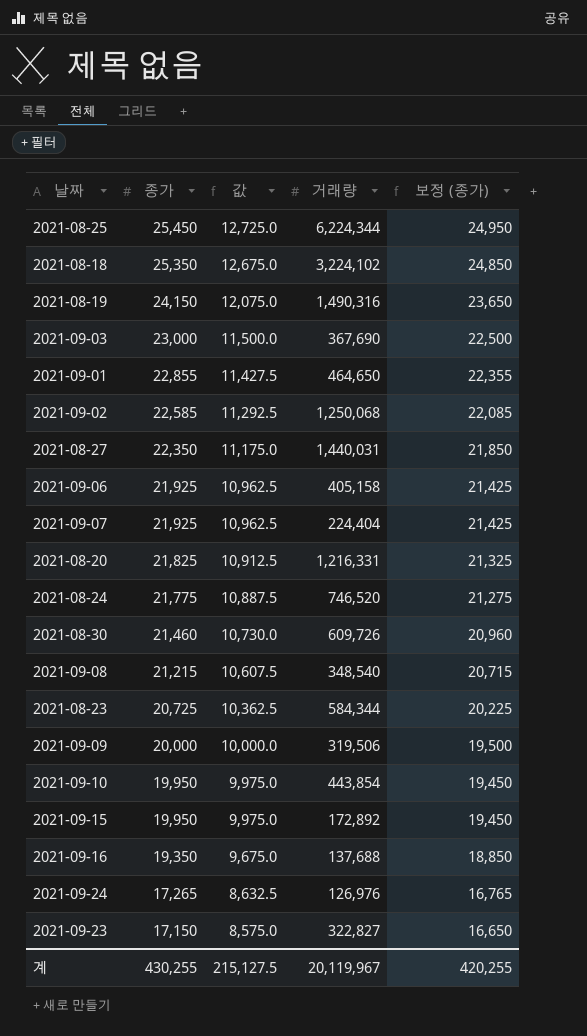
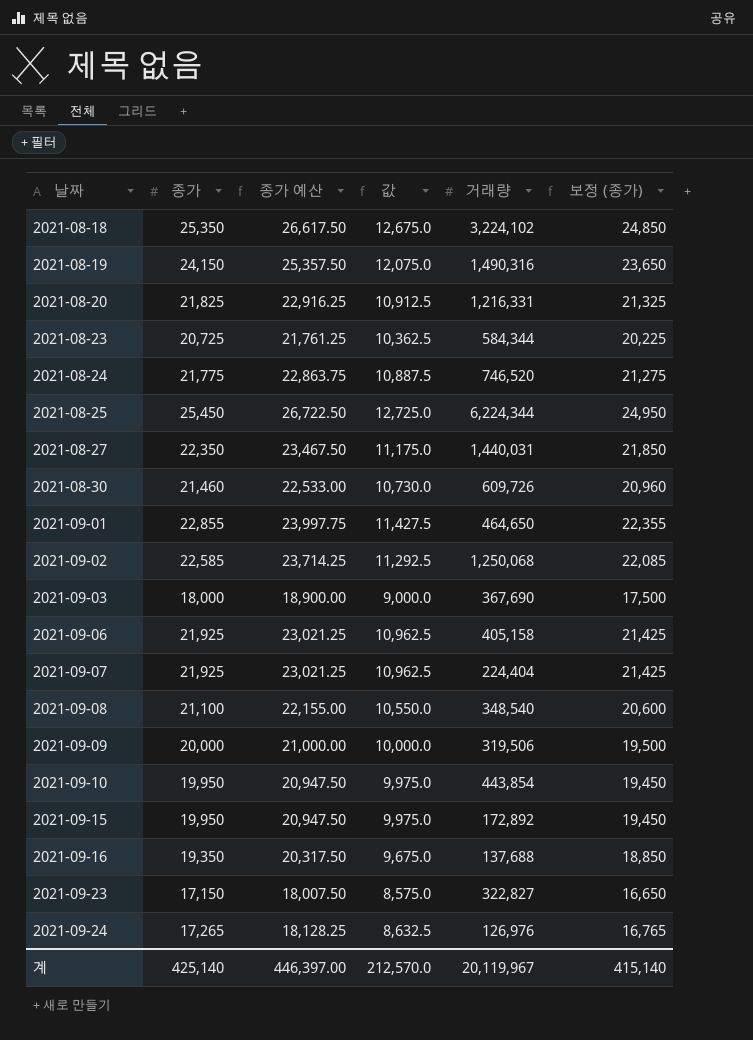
row order: 종가 descending -> 날짜 ascending
column 종가 예산 | formula: none -> [종가] * 1.05
2021-09-03 | 종가: 23,000 -> 18,000
2021-09-03 | 값: 11,500.0 -> 9,000.0
2021-09-03 | 보정 (종가): 22,500 -> 17,500
2021-09-08 | 종가: 21,215 -> 21,100
2021-09-08 | 값: 10,607.5 -> 10,550.0
2021-09-08 | 보정 (종가): 20,715 -> 20,600
계 | 종가: 430,255 -> 425,140
계 | 값: 215,127.5 -> 212,570.0
계 | 보정 (종가): 420,255 -> 415,140

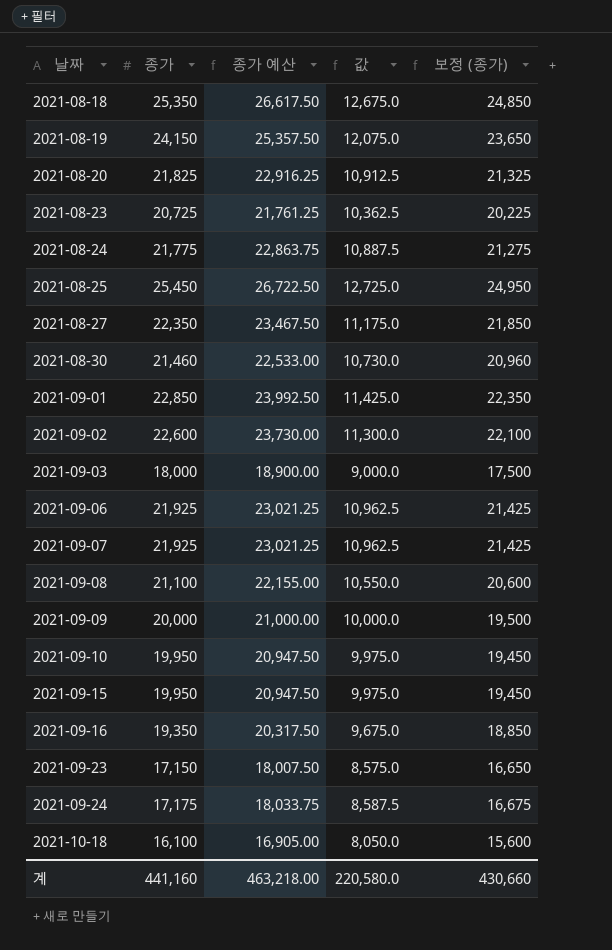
column 거래량 | position: 5 -> none
2021-09-01 | 종가: 22,855 -> 22,850
2021-09-01 | 종가 예산: 23,997.75 -> 23,992.50
2021-09-01 | 값: 11,427.5 -> 11,425.0
2021-09-01 | 보정 (종가): 22,355 -> 22,350
2021-09-02 | 종가: 22,585 -> 22,600
2021-09-02 | 종가 예산: 23,714.25 -> 23,730.00
2021-09-02 | 값: 11,292.5 -> 11,300.0
2021-09-02 | 보정 (종가): 22,085 -> 22,100
2021-09-24 | 종가: 17,265 -> 17,175
2021-09-24 | 종가 예산: 18,128.25 -> 18,033.75
2021-09-24 | 값: 8,632.5 -> 8,587.5
2021-09-24 | 보정 (종가): 16,765 -> 16,675
row 2021-10-18: none -> 16,100 | 16,905.00 | 8,050.0 | 15,600
계 | 종가: 425,140 -> 441,160
계 | 종가 예산: 446,397.00 -> 463,218.00
계 | 값: 212,570.0 -> 220,580.0
계 | 보정 (종가): 415,140 -> 430,660

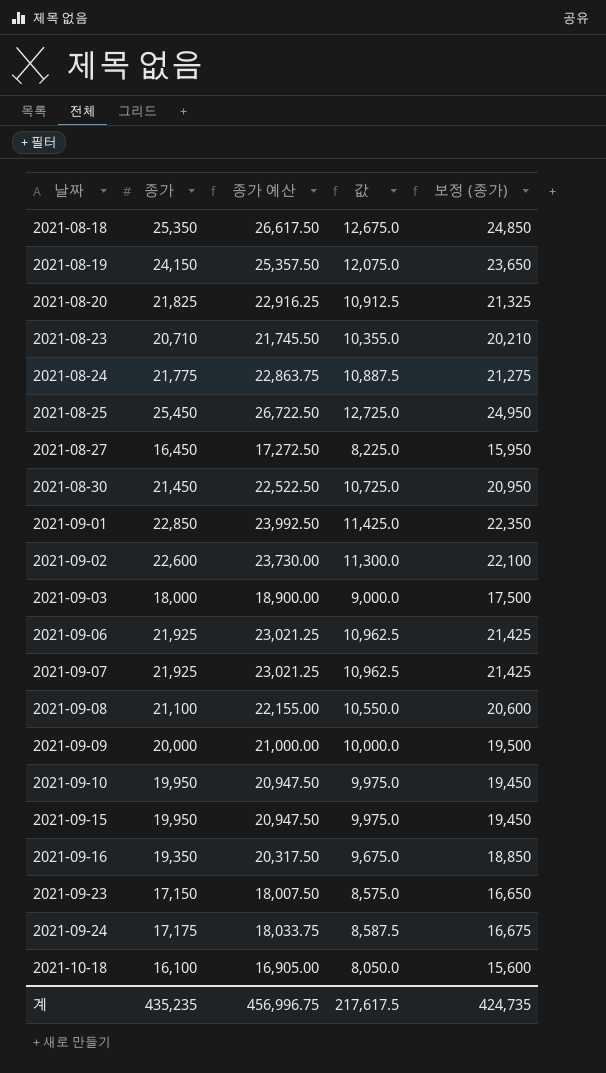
2021-08-23 | 종가: 20,725 -> 20,710
2021-08-23 | 종가 예산: 21,761.25 -> 21,745.50
2021-08-23 | 값: 10,362.5 -> 10,355.0
2021-08-23 | 보정 (종가): 20,225 -> 20,210
2021-08-27 | 종가: 22,350 -> 16,450
2021-08-27 | 종가 예산: 23,467.50 -> 17,272.50
2021-08-27 | 값: 11,175.0 -> 8,225.0
2021-08-27 | 보정 (종가): 21,850 -> 15,950
2021-08-30 | 종가: 21,460 -> 21,450
2021-08-30 | 종가 예산: 22,533.00 -> 22,522.50
2021-08-30 | 값: 10,730.0 -> 10,725.0
2021-08-30 | 보정 (종가): 20,960 -> 20,950
계 | 종가: 441,160 -> 435,235
계 | 종가 예산: 463,218.00 -> 456,996.75
계 | 값: 220,580.0 -> 217,617.5
계 | 보정 (종가): 430,660 -> 424,735

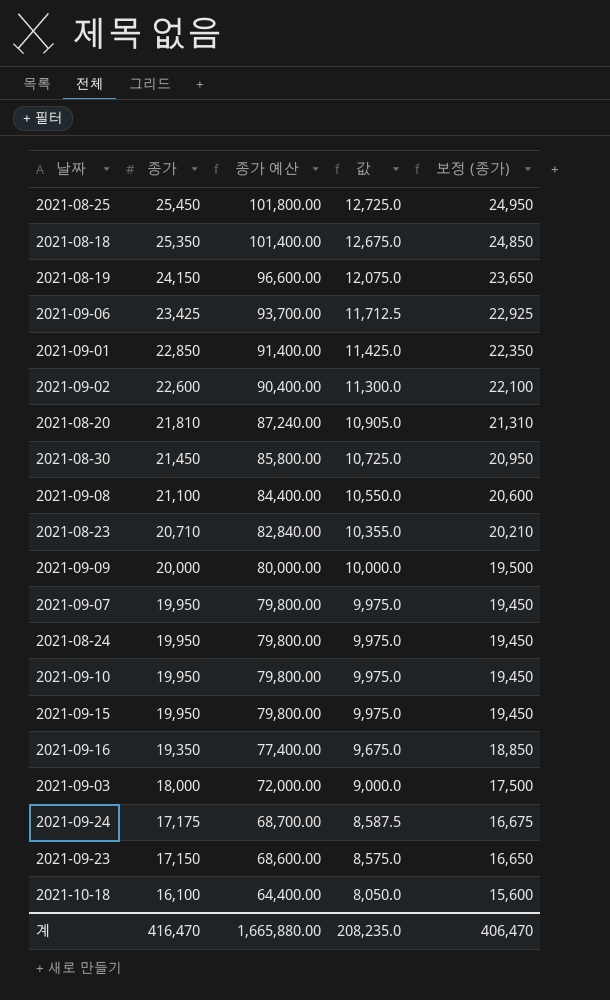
row order: 날짜 ascending -> 종가 descending
column 종가 예산 | formula: [종가] * 1.05 -> [종가] * 4
row 2021-08-27: 16,450 | 17,272.50 | 8,225.0 | 15,950 -> none
2021-09-06 | 종가: 21,925 -> 23,425
2021-09-06 | 값: 10,962.5 -> 11,712.5
2021-09-06 | 보정 (종가): 21,425 -> 22,925
2021-08-20 | 종가: 21,825 -> 21,810
2021-08-20 | 값: 10,912.5 -> 10,905.0
2021-08-20 | 보정 (종가): 21,325 -> 21,310
2021-09-07 | 종가: 21,925 -> 19,950
2021-09-07 | 값: 10,962.5 -> 9,975.0
2021-09-07 | 보정 (종가): 21,425 -> 19,450
2021-08-24 | 종가: 21,775 -> 19,950
2021-08-24 | 값: 10,887.5 -> 9,975.0
2021-08-24 | 보정 (종가): 21,275 -> 19,450
계 | 종가: 435,235 -> 416,470
계 | 종가 예산: 456,996.75 -> 1,665,880.00
계 | 값: 217,617.5 -> 208,235.0
계 | 보정 (종가): 424,735 -> 406,470

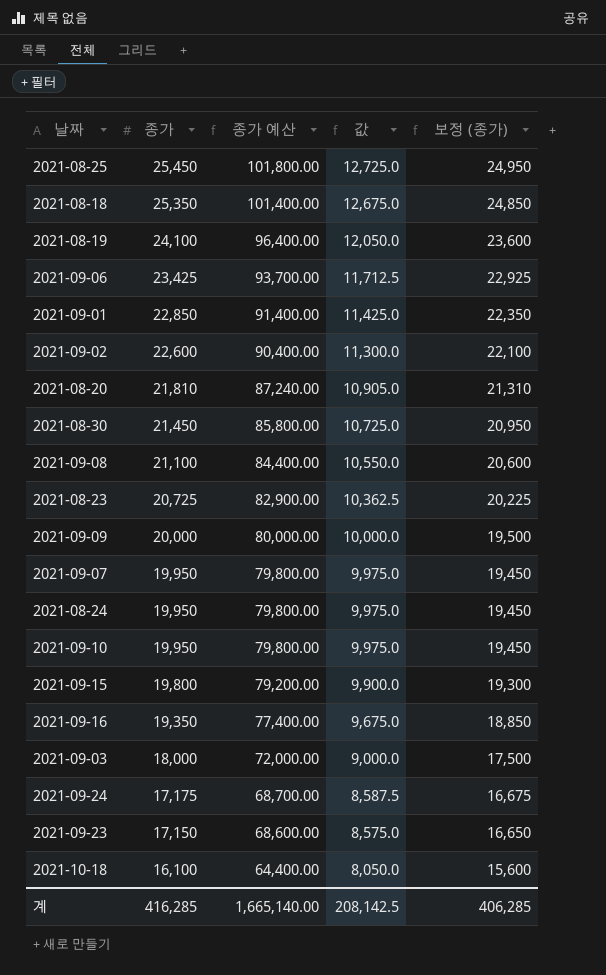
2021-08-19 | 종가: 24,150 -> 24,100
2021-08-19 | 종가 예산: 96,600.00 -> 96,400.00
2021-08-19 | 값: 12,075.0 -> 12,050.0
2021-08-19 | 보정 (종가): 23,650 -> 23,600
2021-08-23 | 종가: 20,710 -> 20,725
2021-08-23 | 종가 예산: 82,840.00 -> 82,900.00
2021-08-23 | 값: 10,355.0 -> 10,362.5
2021-08-23 | 보정 (종가): 20,210 -> 20,225
2021-09-15 | 종가: 19,950 -> 19,800
2021-09-15 | 종가 예산: 79,800.00 -> 79,200.00
2021-09-15 | 값: 9,975.0 -> 9,900.0
2021-09-15 | 보정 (종가): 19,450 -> 19,300
계 | 종가: 416,470 -> 416,285
계 | 종가 예산: 1,665,880.00 -> 1,665,140.00
계 | 값: 208,235.0 -> 208,142.5
계 | 보정 (종가): 406,470 -> 406,285

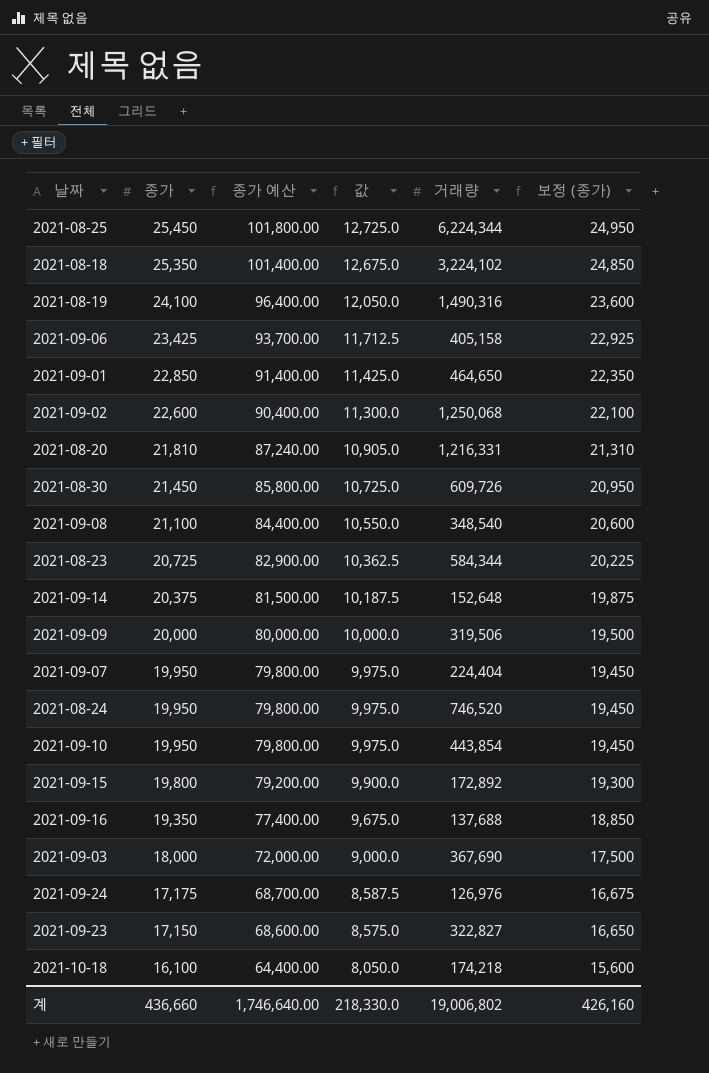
column 거래량 | position: none -> 5
row 2021-09-14: none -> 20,375 | 81,500.00 | 10,187.5 | 152,648 | 19,875
계 | 종가: 416,285 -> 436,660
계 | 종가 예산: 1,665,140.00 -> 1,746,640.00
계 | 값: 208,142.5 -> 218,330.0
계 | 보정 (종가): 406,285 -> 426,160

